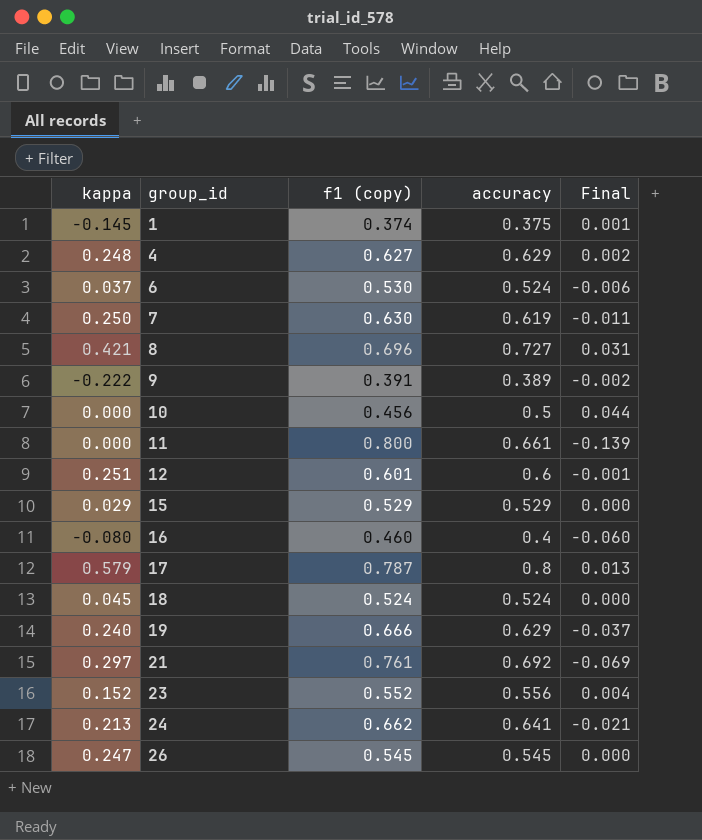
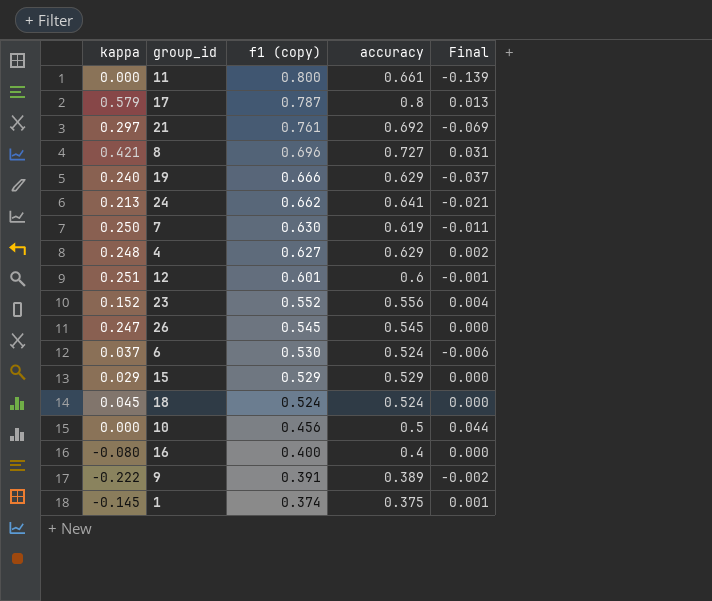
row order: group_id ascending -> f1 (copy) descending
16 | f1 (copy): 0.460 -> 0.400
16 | Final: -0.060 -> 0.000

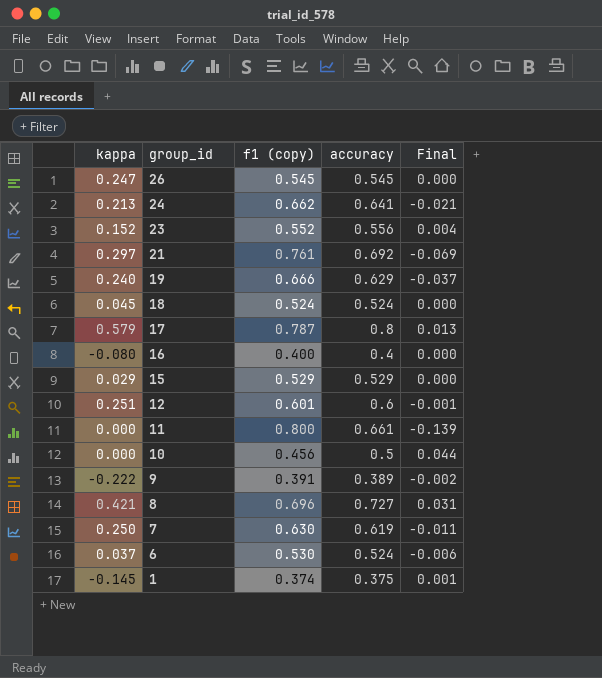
row order: f1 (copy) descending -> group_id descending
row 4: 0.248 | 0.627 | 0.629 | 0.002 -> none

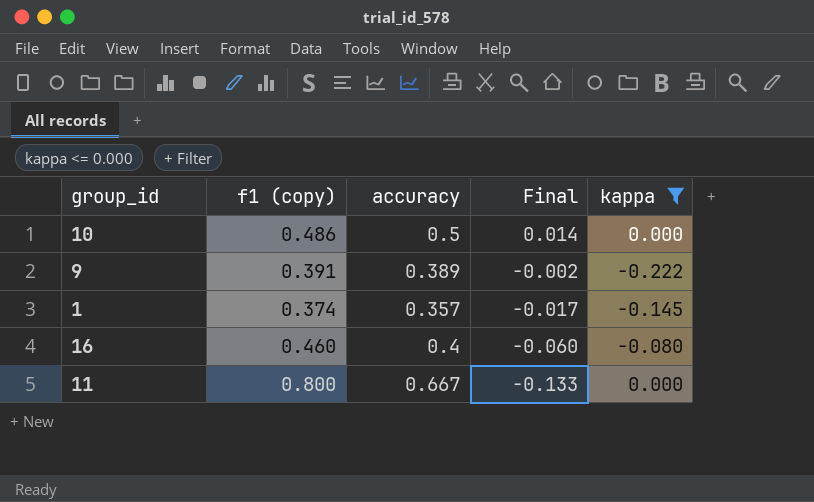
filter: none -> kappa <= 0.000
row order: group_id descending -> Final descending
column kappa | position: 1 -> 5
10 | f1 (copy): 0.456 -> 0.486
10 | Final: 0.044 -> 0.014
1 | accuracy: 0.375 -> 0.357
1 | Final: 0.001 -> -0.017
16 | f1 (copy): 0.400 -> 0.460
16 | Final: 0.000 -> -0.060
11 | accuracy: 0.661 -> 0.667
11 | Final: -0.139 -> -0.133

